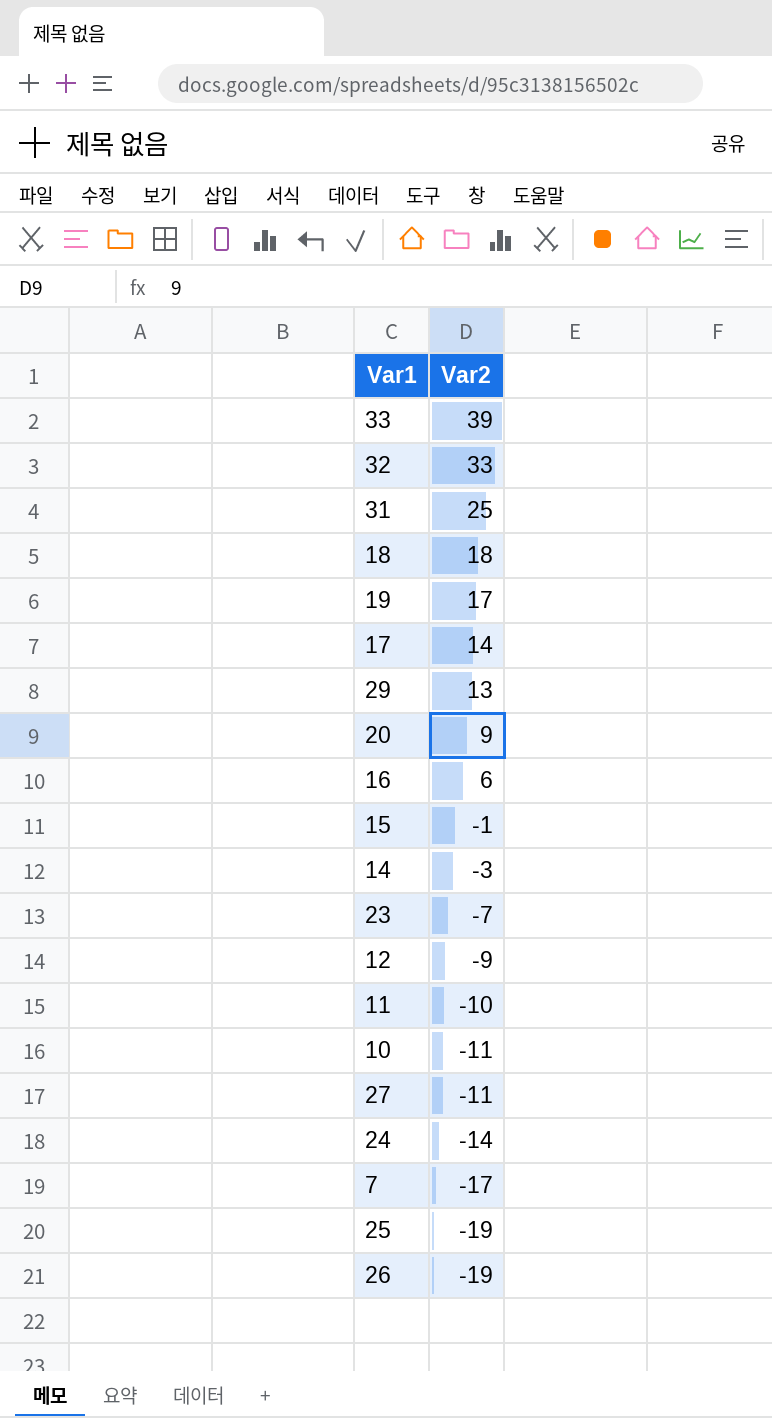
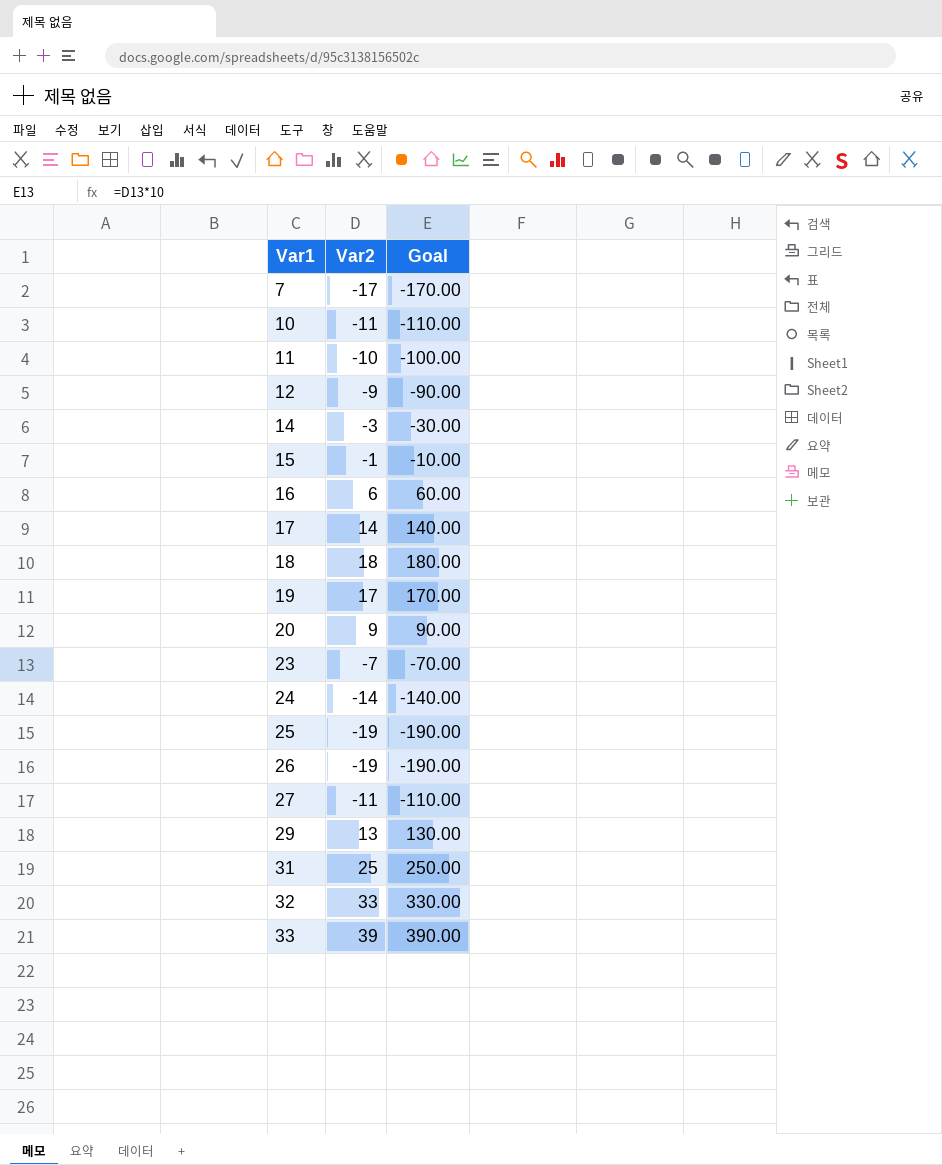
row order: Var2 descending -> Var1 ascending
column Goal | formula: none -> [Var2] * 10

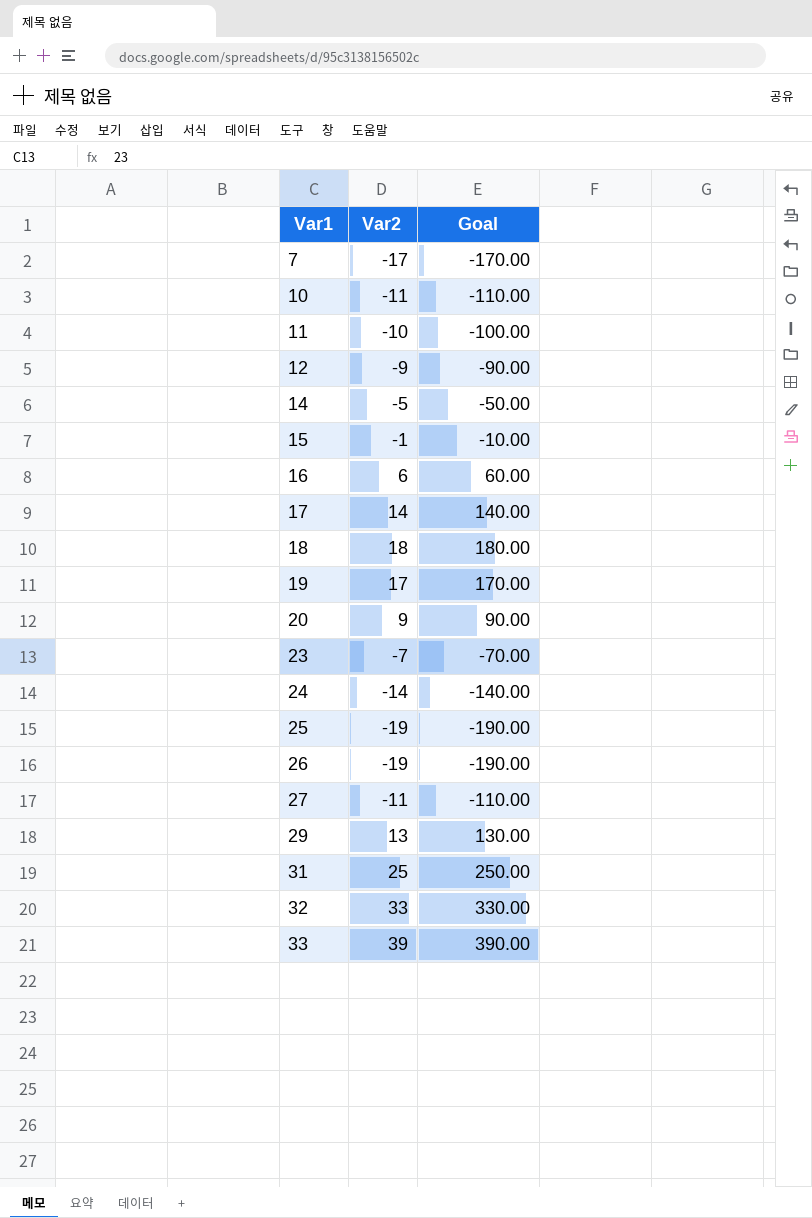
14 | Var2: -3 -> -5
14 | Goal: -30.00 -> -50.00

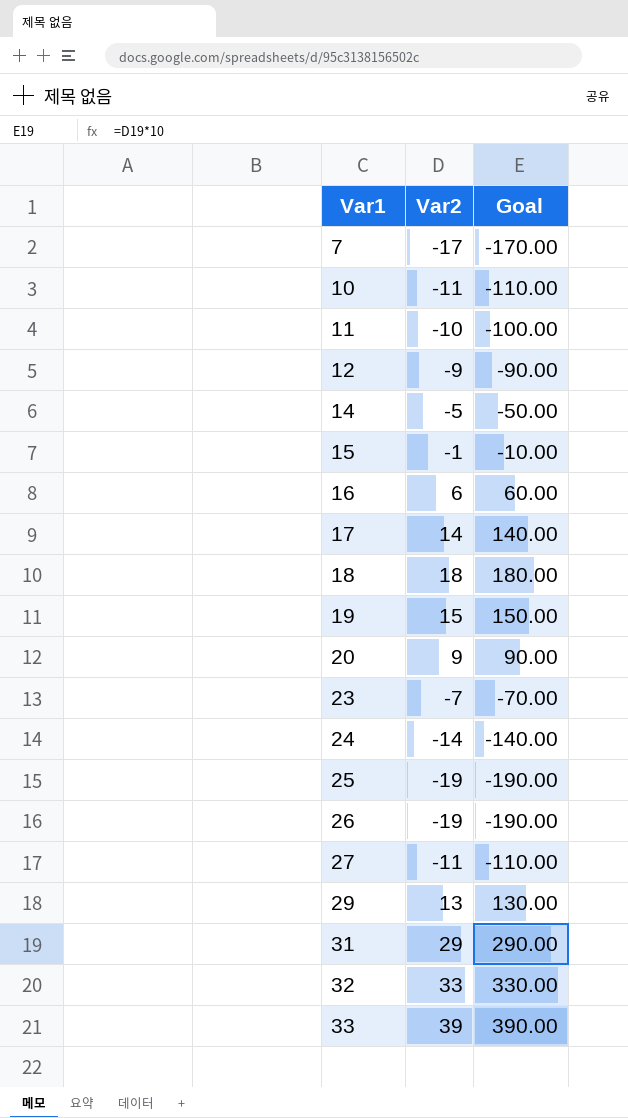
19 | Var2: 17 -> 15
19 | Goal: 170.00 -> 150.00
31 | Var2: 25 -> 29
31 | Goal: 250.00 -> 290.00

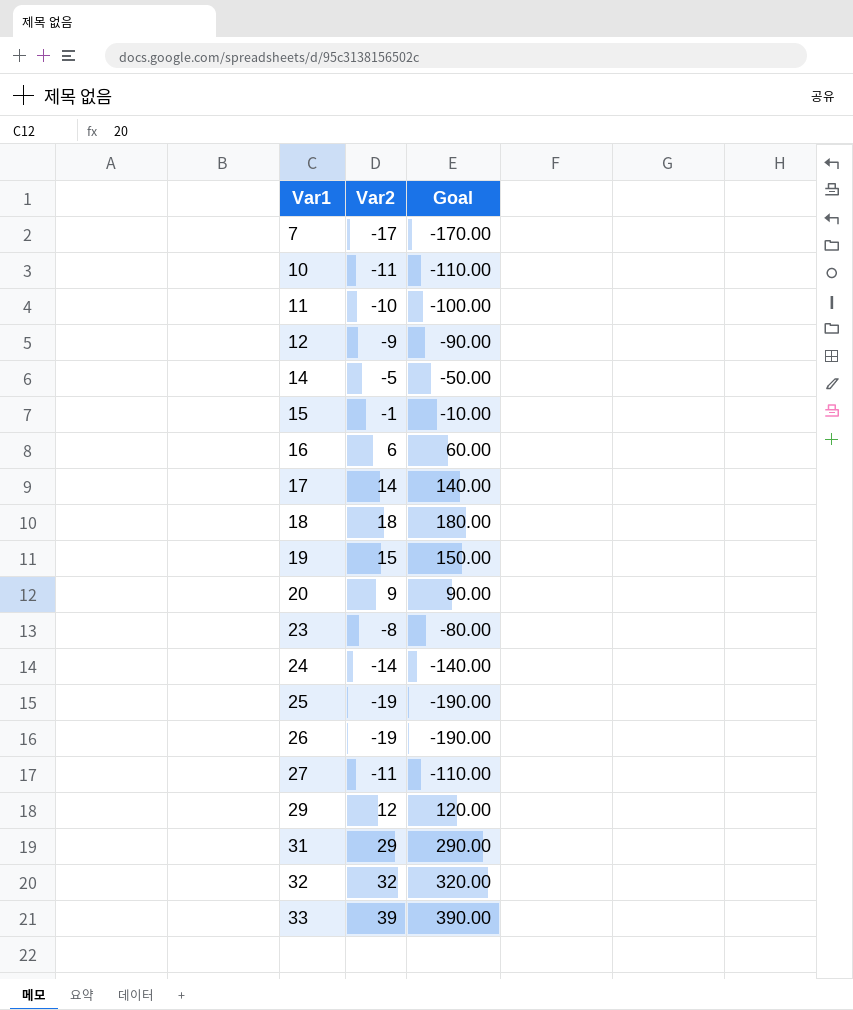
23 | Var2: -7 -> -8
23 | Goal: -70.00 -> -80.00
29 | Var2: 13 -> 12
29 | Goal: 130.00 -> 120.00
32 | Var2: 33 -> 32
32 | Goal: 330.00 -> 320.00

